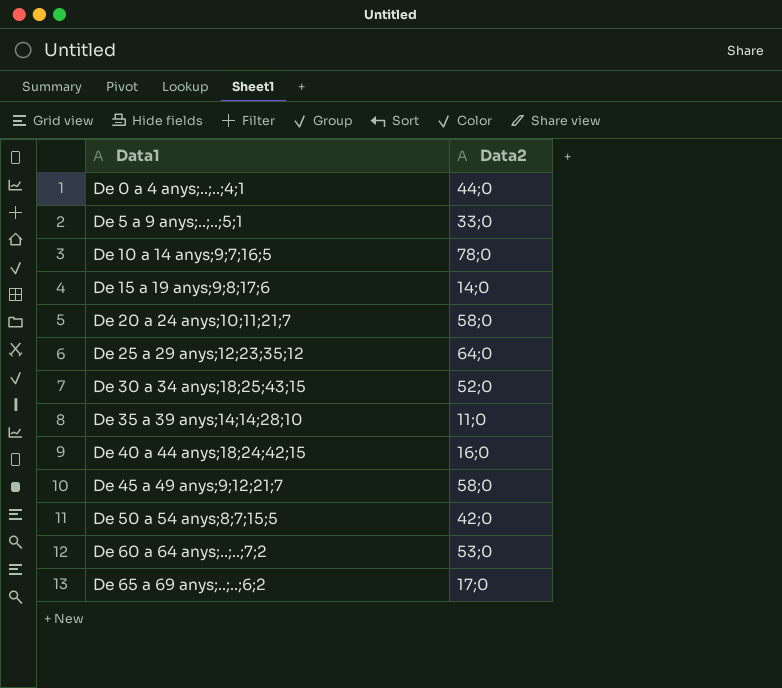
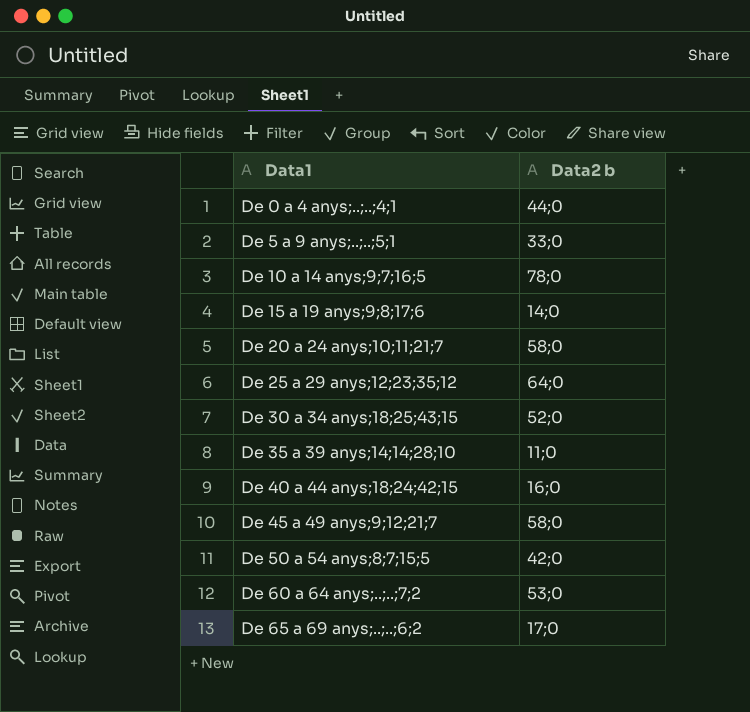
column name: Data2 -> Data2 b

